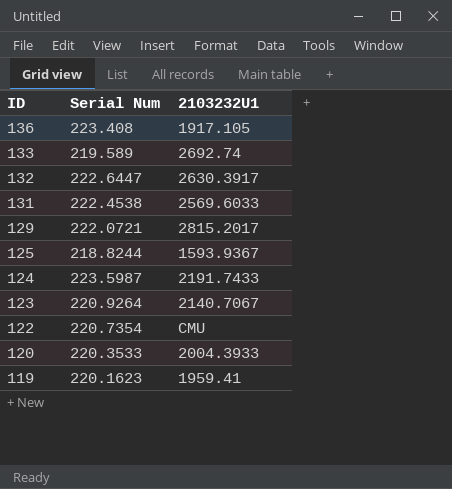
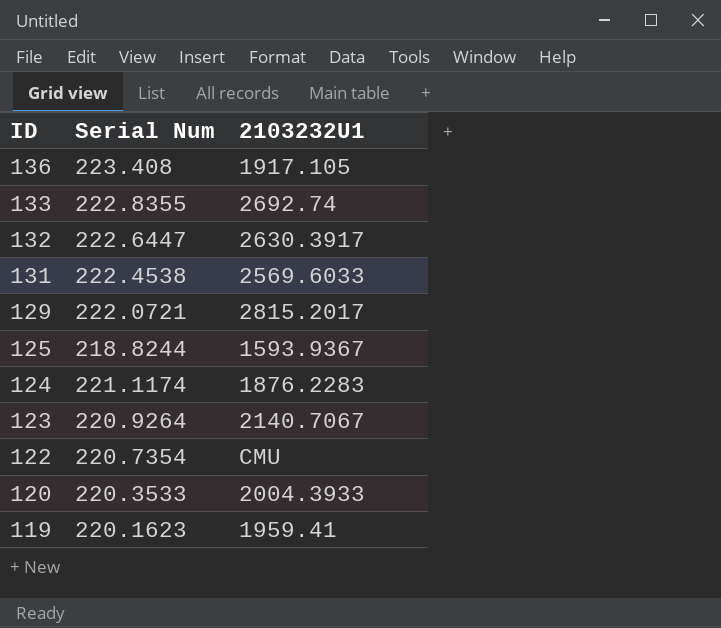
133 | Serial Num: 219.589 -> 222.8355
124 | Serial Num: 223.5987 -> 221.1174
124 | 2103232U1: 2191.7433 -> 1876.2283

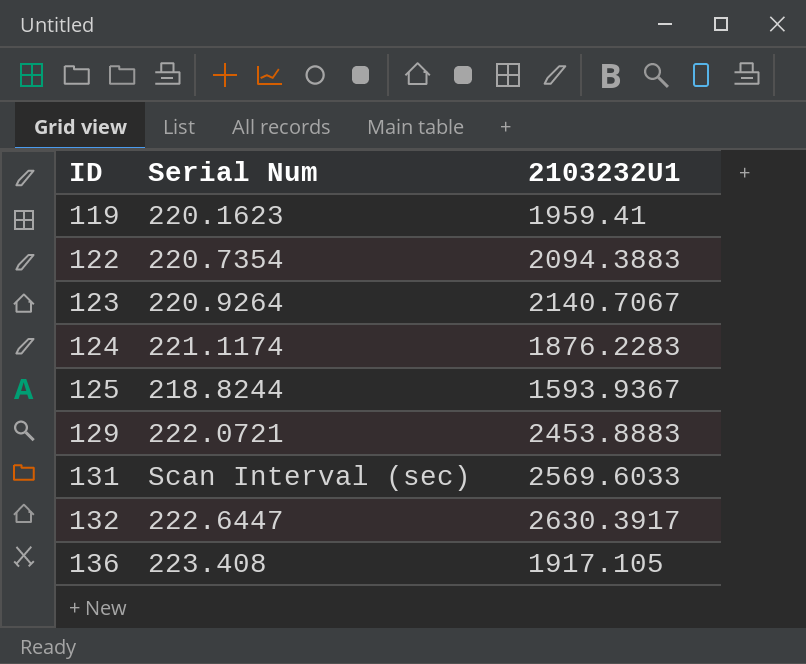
row order: ID descending -> ID ascending
row 133: 222.8355 | 2692.74 -> none
row 120: 220.3533 | 2004.3933 -> none
122 | 2103232U1: CMU -> 2094.3883
129 | 2103232U1: 2815.2017 -> 2453.8883
131 | Serial Num: 222.4538 -> Scan Interval (sec)

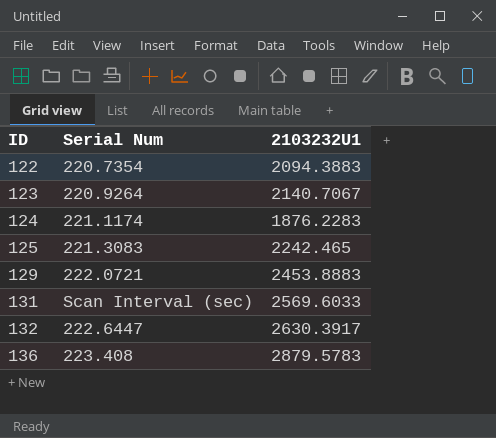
row 119: 220.1623 | 1959.41 -> none
125 | Serial Num: 218.8244 -> 221.3083
125 | 2103232U1: 1593.9367 -> 2242.465
136 | 2103232U1: 1917.105 -> 2879.5783

